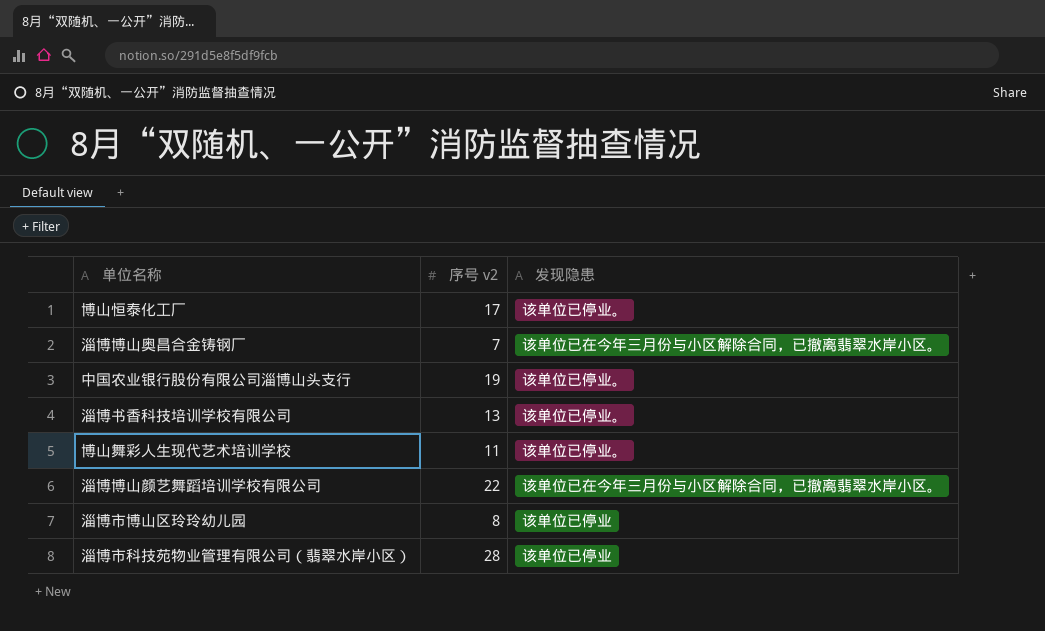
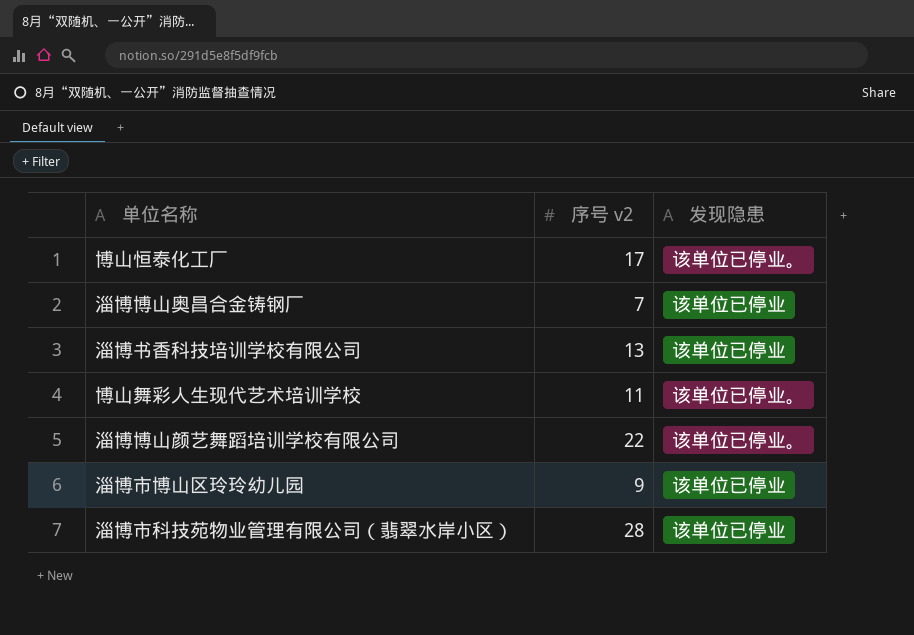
row 中国农业银行股份有限公司淄博山头支行: 19 | 该单位已停业。 -> none
淄博博山奥昌合金铸钢厂 | 发现隐患: 该单位已在今年三月份与小区解除合同，已撤离翡翠水岸小区。 -> 该单位已停业
淄博书香科技培训学校有限公司 | 发现隐患: 该单位已停业。 -> 该单位已停业
淄博博山颜艺舞蹈培训学校有限公司 | 发现隐患: 该单位已在今年三月份与小区解除合同，已撤离翡翠水岸小区。 -> 该单位已停业。
淄博市博山区玲玲幼儿园 | 序号 v2: 8 -> 9

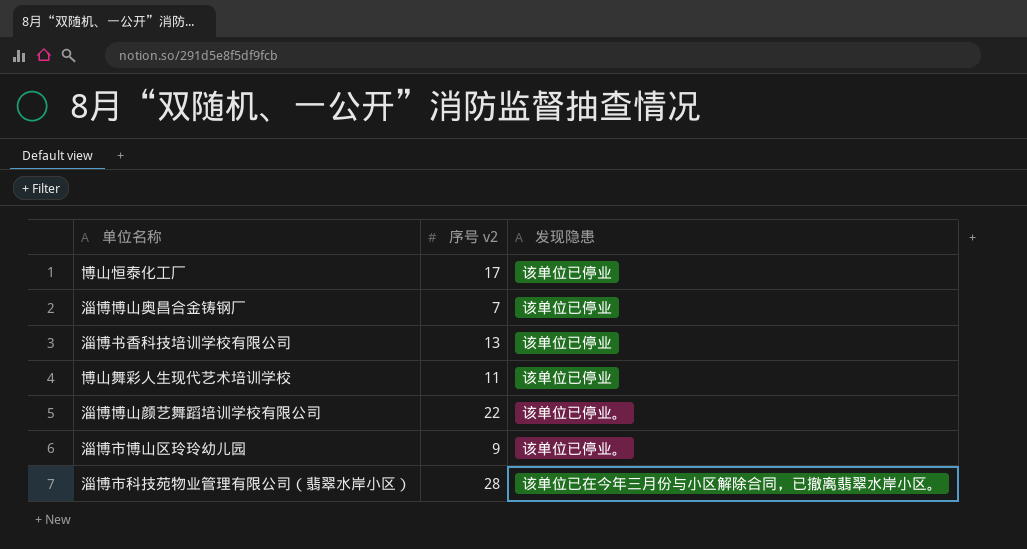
博山恒泰化工厂 | 发现隐患: 该单位已停业。 -> 该单位已停业
博山舞彩人生现代艺术培训学校 | 发现隐患: 该单位已停业。 -> 该单位已停业
淄博市博山区玲玲幼儿园 | 发现隐患: 该单位已停业 -> 该单位已停业。
淄博市科技苑物业管理有限公司（翡翠水岸小区） | 发现隐患: 该单位已停业 -> 该单位已在今年三月份与小区解除合同，已撤离翡翠水岸小区。

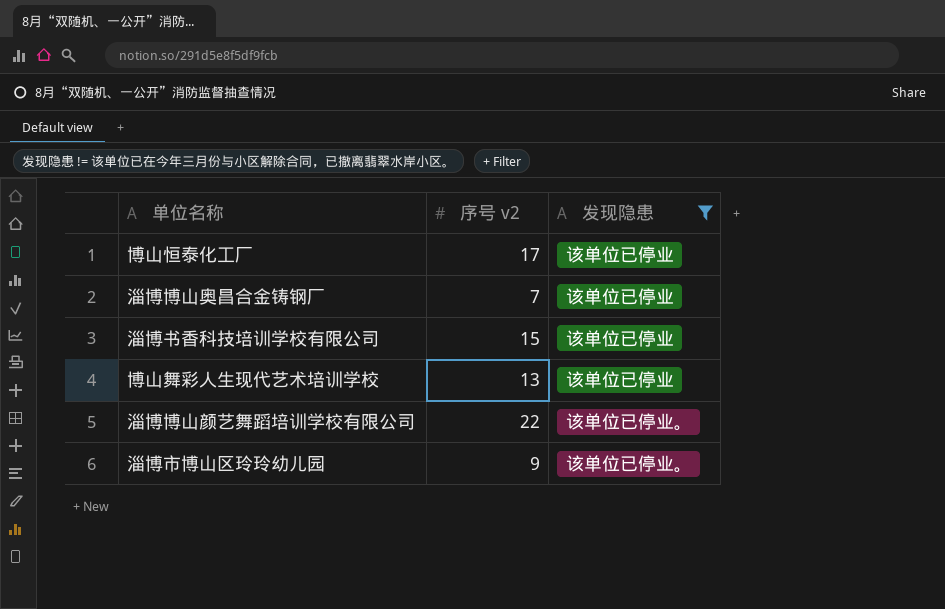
filter: none -> 发现隐患 != 该单位已在今年三月份与小区解除合同，已撤离翡翠水岸小区。
淄博书香科技培训学校有限公司 | 序号 v2: 13 -> 15
博山舞彩人生现代艺术培训学校 | 序号 v2: 11 -> 13

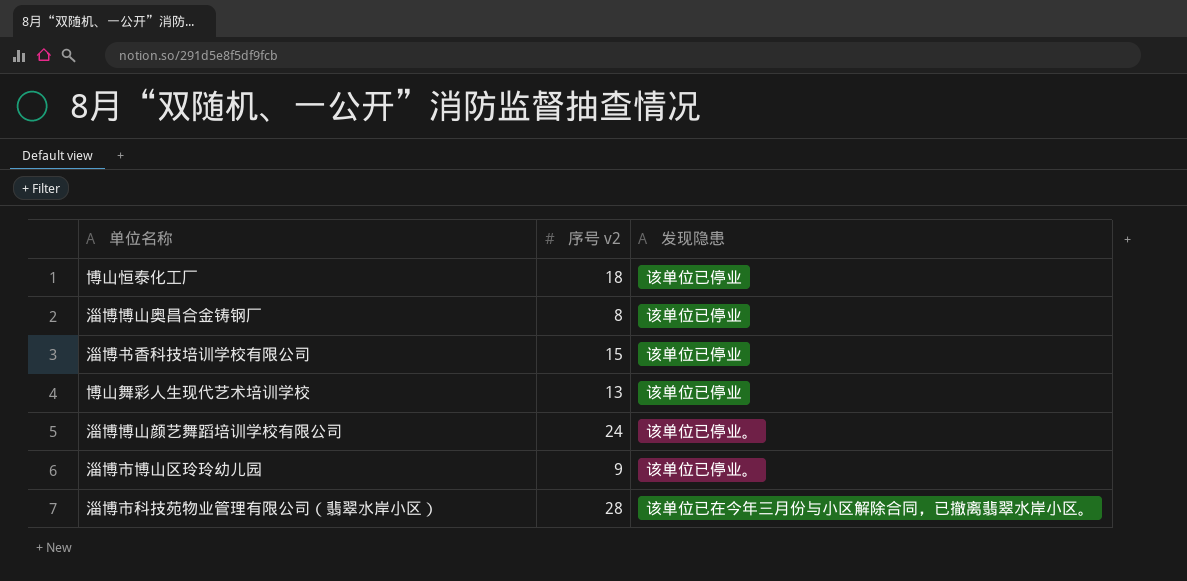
filter: 发现隐患 != 该单位已在今年三月份与小区解除合同，已撤离翡翠水岸小区。 -> none
博山恒泰化工厂 | 序号 v2: 17 -> 18
淄博博山奥昌合金铸钢厂 | 序号 v2: 7 -> 8
淄博博山颜艺舞蹈培训学校有限公司 | 序号 v2: 22 -> 24

